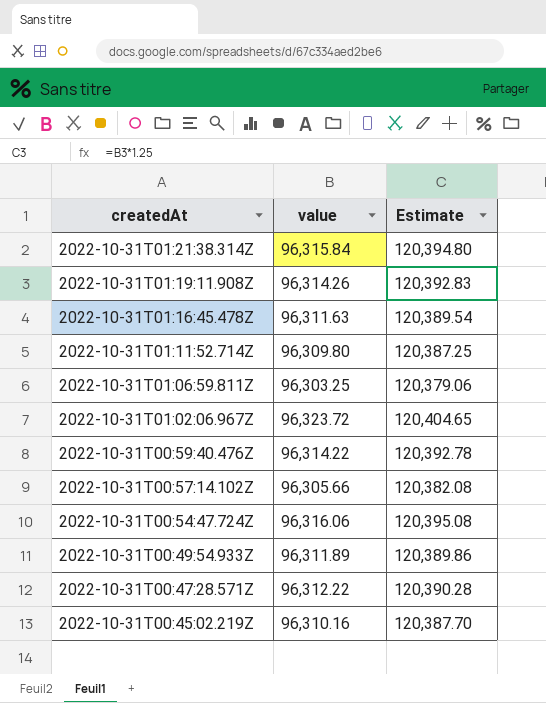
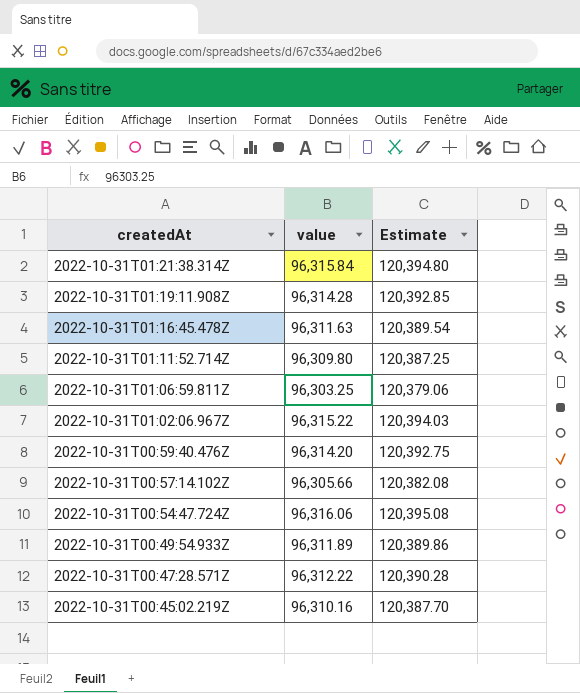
2022-10-31T01:19:11.908Z | value: 96,314.26 -> 96,314.28
2022-10-31T01:19:11.908Z | Estimate: 120,392.83 -> 120,392.85
2022-10-31T01:02:06.967Z | value: 96,323.72 -> 96,315.22
2022-10-31T01:02:06.967Z | Estimate: 120,404.65 -> 120,394.03
2022-10-31T00:59:40.476Z | value: 96,314.22 -> 96,314.20
2022-10-31T00:59:40.476Z | Estimate: 120,392.78 -> 120,392.75

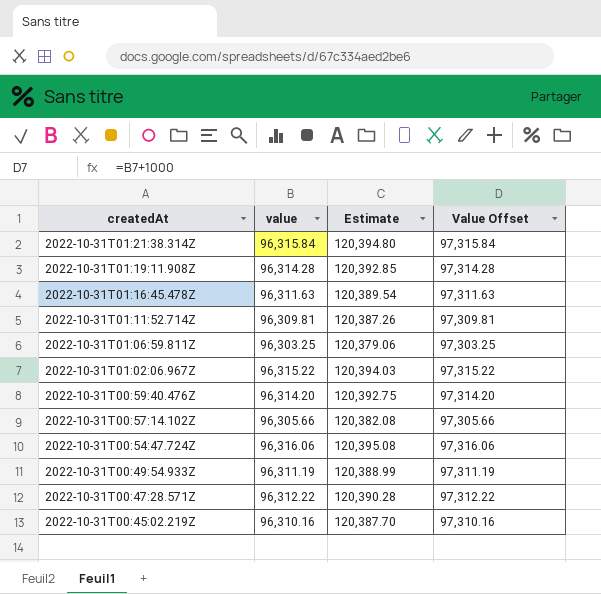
column Value Offset | formula: none -> [value] + 1000
2022-10-31T01:11:52.714Z | value: 96,309.80 -> 96,309.81
2022-10-31T01:11:52.714Z | Estimate: 120,387.25 -> 120,387.26
2022-10-31T00:49:54.933Z | value: 96,311.89 -> 96,311.19
2022-10-31T00:49:54.933Z | Estimate: 120,389.86 -> 120,388.99

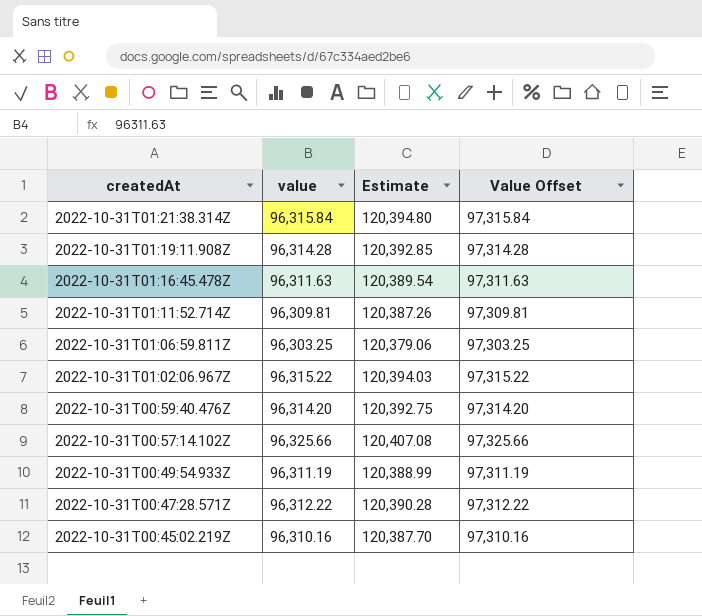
row 2022-10-31T00:54:47.724Z: 96,316.06 | 120,395.08 | 97,316.06 -> none
2022-10-31T00:57:14.102Z | value: 96,305.66 -> 96,325.66
2022-10-31T00:57:14.102Z | Estimate: 120,382.08 -> 120,407.08
2022-10-31T00:57:14.102Z | Value Offset: 97,305.66 -> 97,325.66

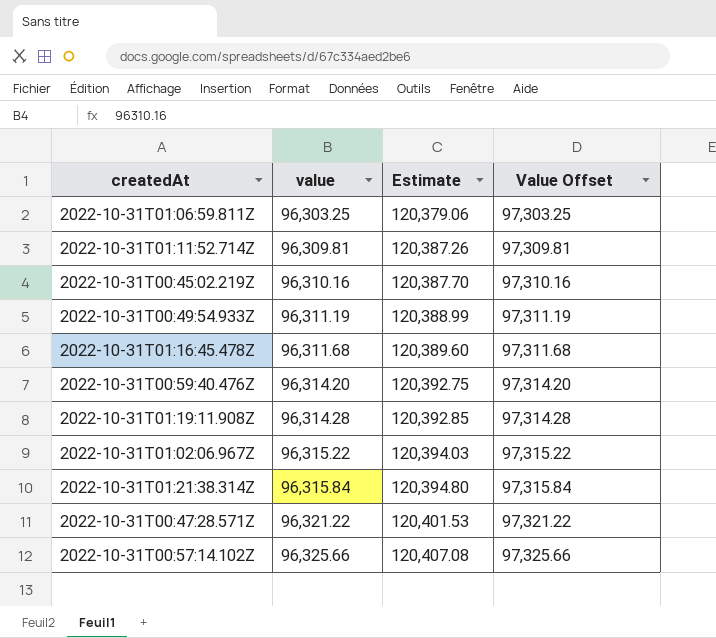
row order: createdAt descending -> value ascending
2022-10-31T01:16:45.478Z | value: 96,311.63 -> 96,311.68
2022-10-31T01:16:45.478Z | Estimate: 120,389.54 -> 120,389.60
2022-10-31T01:16:45.478Z | Value Offset: 97,311.63 -> 97,311.68
2022-10-31T00:47:28.571Z | value: 96,312.22 -> 96,321.22
2022-10-31T00:47:28.571Z | Estimate: 120,390.28 -> 120,401.53
2022-10-31T00:47:28.571Z | Value Offset: 97,312.22 -> 97,321.22

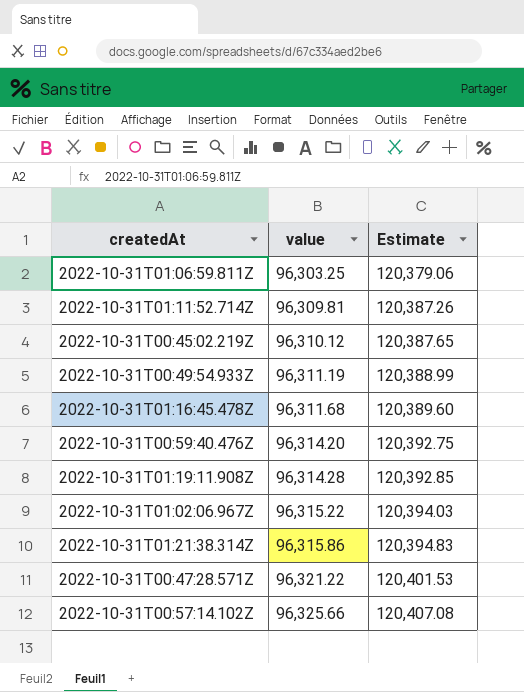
column Value Offset | formula: [value] + 1000 -> none
2022-10-31T00:45:02.219Z | value: 96,310.16 -> 96,310.12
2022-10-31T00:45:02.219Z | Estimate: 120,387.70 -> 120,387.65
2022-10-31T01:21:38.314Z | value: 96,315.84 -> 96,315.86
2022-10-31T01:21:38.314Z | Estimate: 120,394.80 -> 120,394.83

